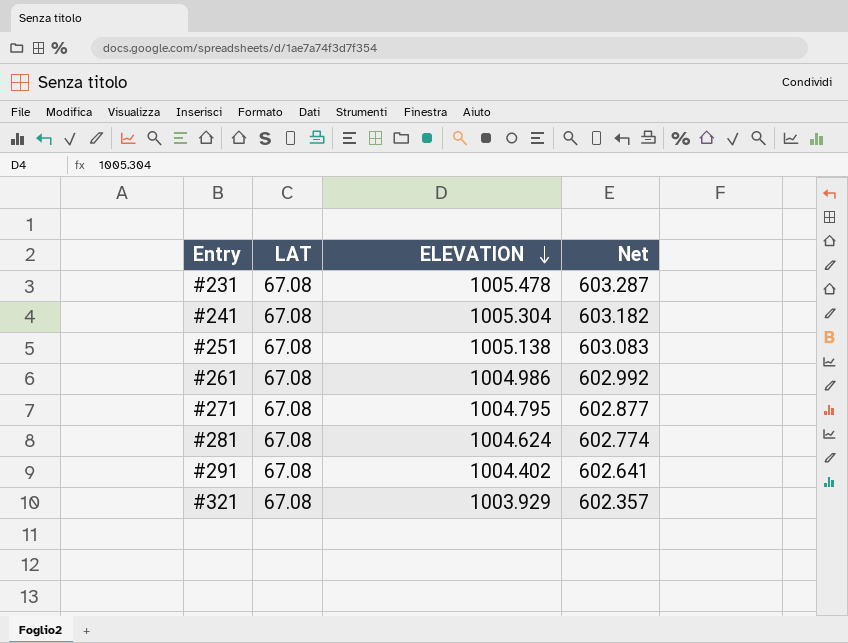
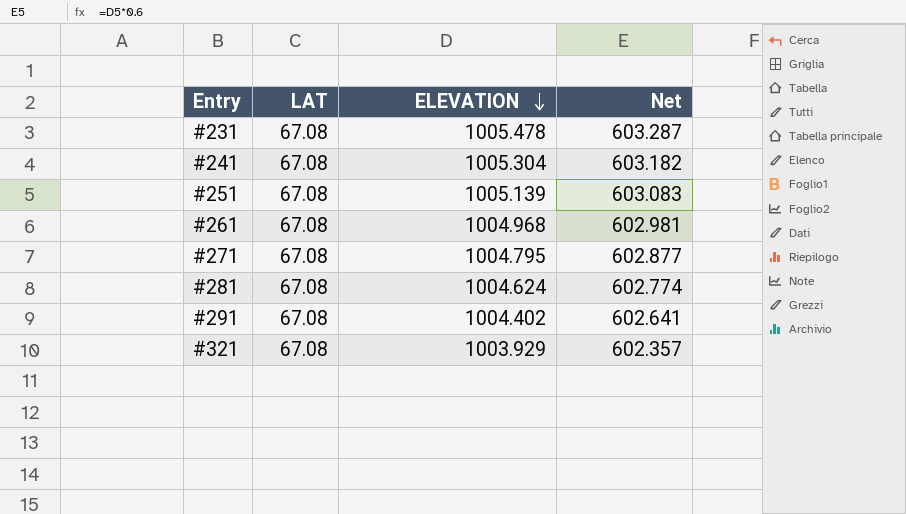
#251 | ELEVATION: 1005.138 -> 1005.139
#261 | ELEVATION: 1004.986 -> 1004.968
#261 | Net: 602.992 -> 602.981

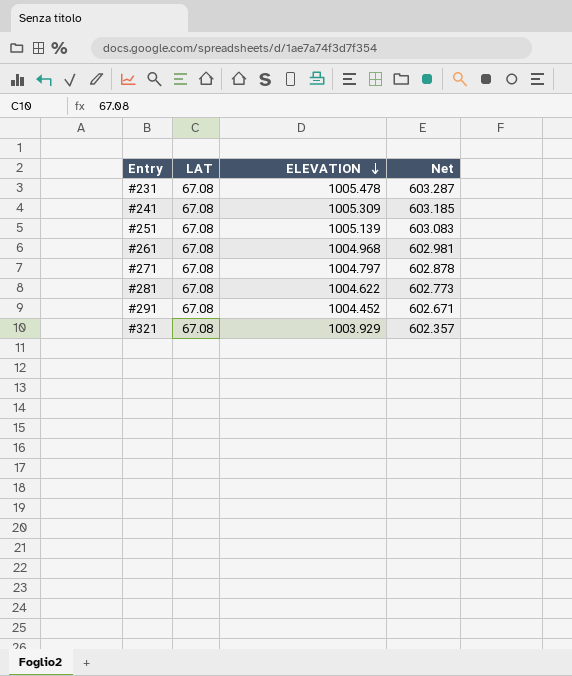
#241 | ELEVATION: 1005.304 -> 1005.309
#241 | Net: 603.182 -> 603.185
#271 | ELEVATION: 1004.795 -> 1004.797
#271 | Net: 602.877 -> 602.878
#281 | ELEVATION: 1004.624 -> 1004.622
#281 | Net: 602.774 -> 602.773
#291 | ELEVATION: 1004.402 -> 1004.452
#291 | Net: 602.641 -> 602.671

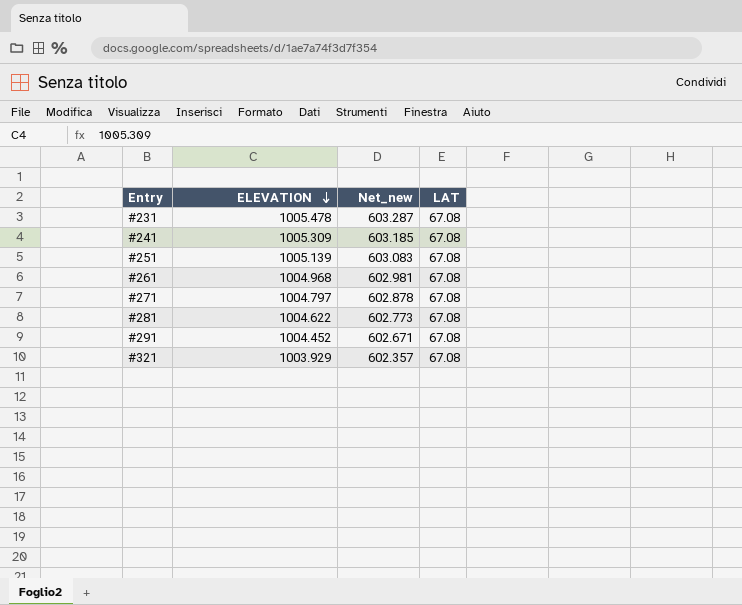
column name: Net -> Net_new
column LAT | position: 2 -> 4

